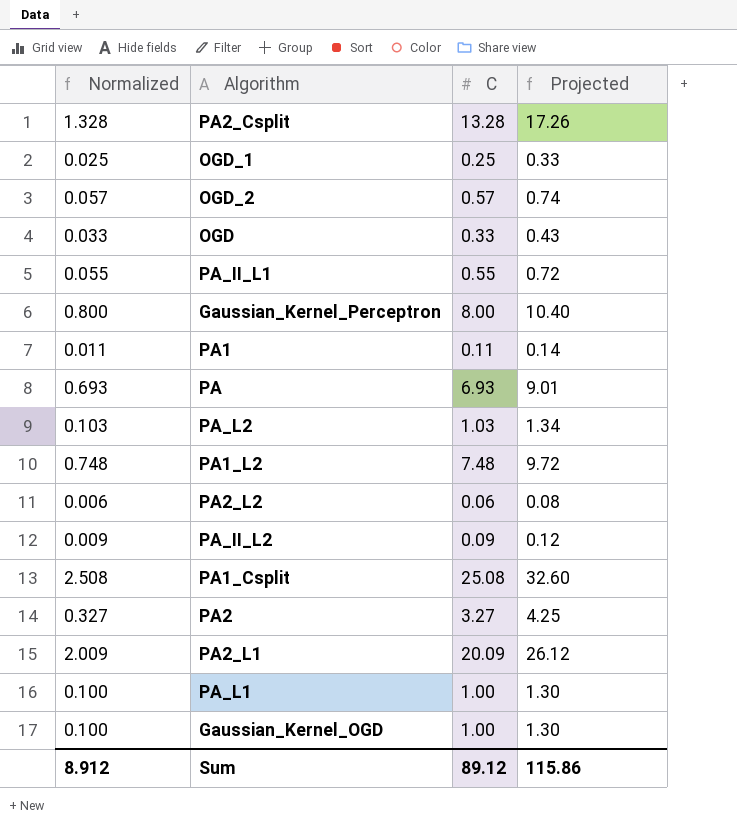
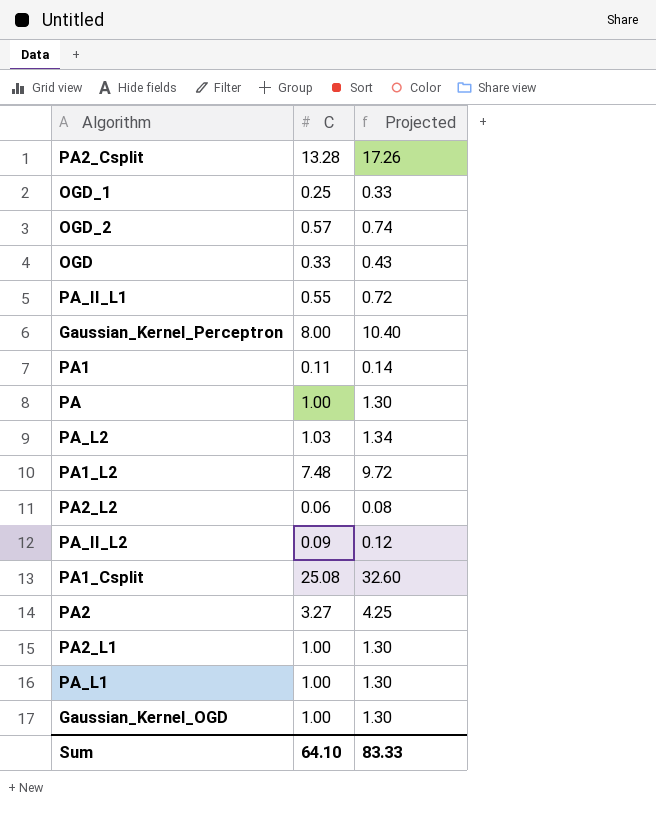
column Normalized | formula: [C] * 0.1 -> none
PA | C: 6.93 -> 1.00
PA | Projected: 9.01 -> 1.30
PA2_L1 | C: 20.09 -> 1.00
PA2_L1 | Projected: 26.12 -> 1.30
Sum | C: 89.12 -> 64.10
Sum | Projected: 115.86 -> 83.33

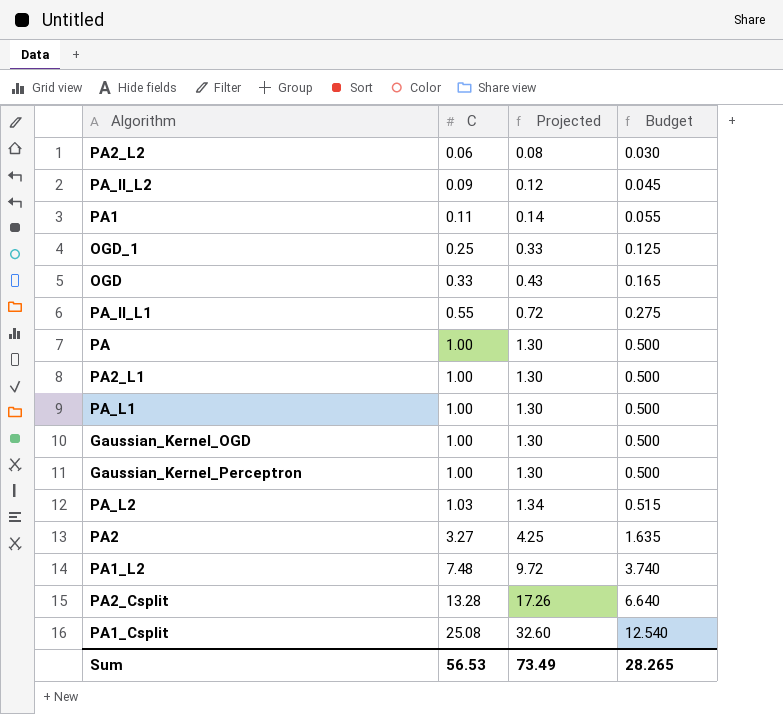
row order: none -> C ascending
column Budget | formula: none -> [C] * 0.5
row OGD_2: 0.57 | 0.74 -> none
Gaussian_Kernel_Perceptron | C: 8.00 -> 1.00
Gaussian_Kernel_Perceptron | Projected: 10.40 -> 1.30
Sum | C: 64.10 -> 56.53
Sum | Projected: 83.33 -> 73.49

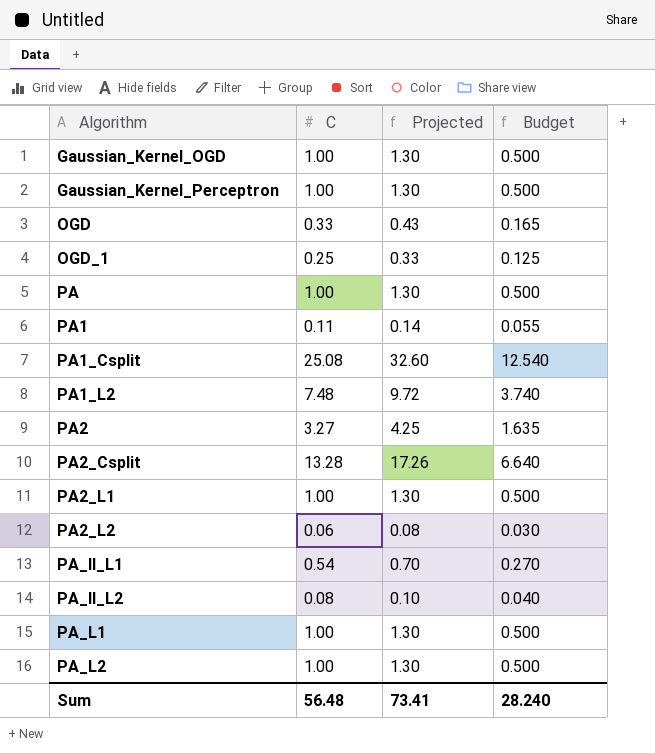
row order: C ascending -> Algorithm ascending
PA_II_L1 | C: 0.55 -> 0.54
PA_II_L1 | Projected: 0.72 -> 0.70
PA_II_L1 | Budget: 0.275 -> 0.270
PA_II_L2 | C: 0.09 -> 0.08
PA_II_L2 | Projected: 0.12 -> 0.10
PA_II_L2 | Budget: 0.045 -> 0.040
PA_L2 | C: 1.03 -> 1.00
PA_L2 | Projected: 1.34 -> 1.30
PA_L2 | Budget: 0.515 -> 0.500
Sum | C: 56.53 -> 56.48
Sum | Projected: 73.49 -> 73.41
Sum | Budget: 28.265 -> 28.240

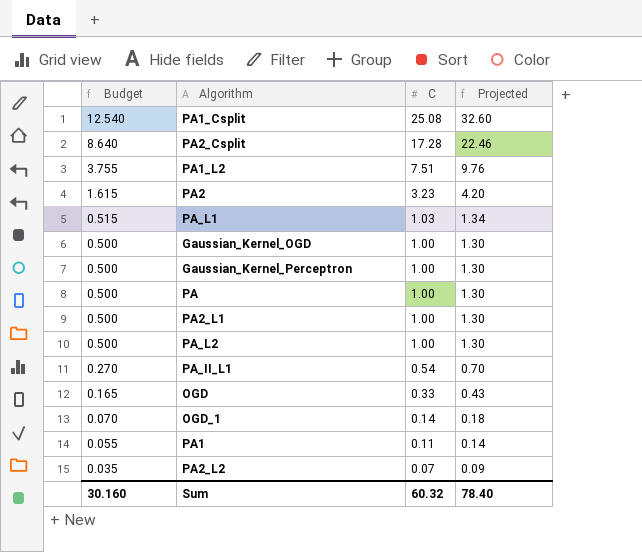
row order: Algorithm ascending -> Budget descending
column Budget | position: 4 -> 1
row PA_II_L2: 0.08 | 0.10 | 0.040 -> none
PA2_Csplit | Budget: 6.640 -> 8.640
PA2_Csplit | C: 13.28 -> 17.28
PA2_Csplit | Projected: 17.26 -> 22.46
PA1_L2 | Budget: 3.740 -> 3.755
PA1_L2 | C: 7.48 -> 7.51
PA1_L2 | Projected: 9.72 -> 9.76
PA2 | Budget: 1.635 -> 1.615
PA2 | C: 3.27 -> 3.23
PA2 | Projected: 4.25 -> 4.20
PA_L1 | Budget: 0.500 -> 0.515
PA_L1 | C: 1.00 -> 1.03
PA_L1 | Projected: 1.30 -> 1.34
OGD_1 | Budget: 0.125 -> 0.070
OGD_1 | C: 0.25 -> 0.14
OGD_1 | Projected: 0.33 -> 0.18
PA2_L2 | Budget: 0.030 -> 0.035
PA2_L2 | C: 0.06 -> 0.07
PA2_L2 | Projected: 0.08 -> 0.09
Sum | Budget: 28.240 -> 30.160
Sum | C: 56.48 -> 60.32
Sum | Projected: 73.41 -> 78.40

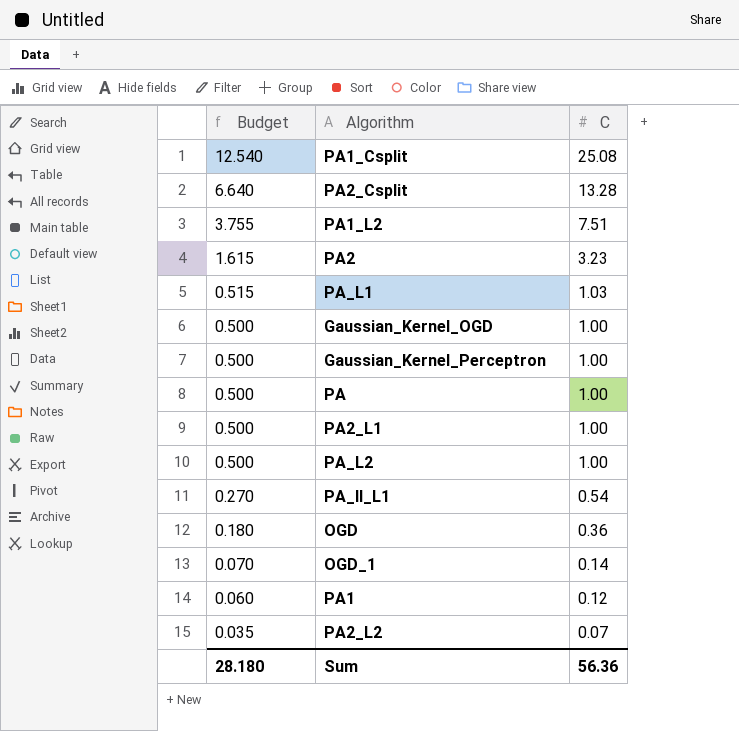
column Projected | formula: [C] * 1.3 -> none
PA2_Csplit | Budget: 8.640 -> 6.640
PA2_Csplit | C: 17.28 -> 13.28
OGD | Budget: 0.165 -> 0.180
OGD | C: 0.33 -> 0.36
PA1 | Budget: 0.055 -> 0.060
PA1 | C: 0.11 -> 0.12
Sum | Budget: 30.160 -> 28.180
Sum | C: 60.32 -> 56.36

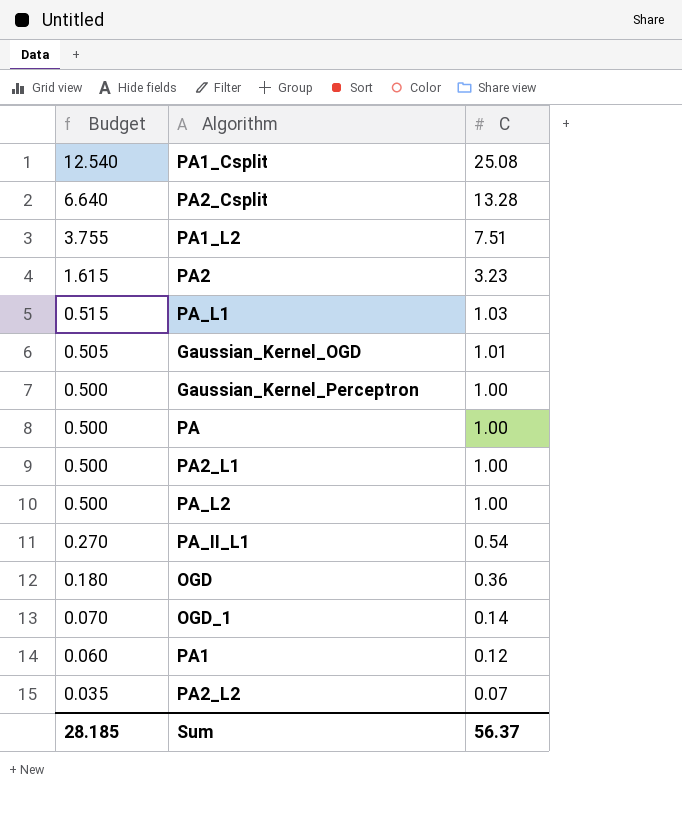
Gaussian_Kernel_OGD | Budget: 0.500 -> 0.505
Gaussian_Kernel_OGD | C: 1.00 -> 1.01
Sum | Budget: 28.180 -> 28.185
Sum | C: 56.36 -> 56.37

